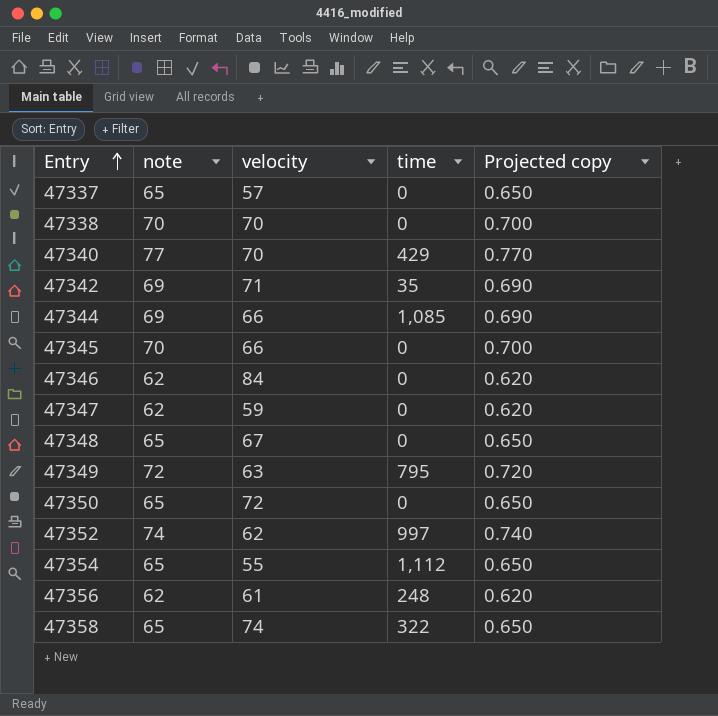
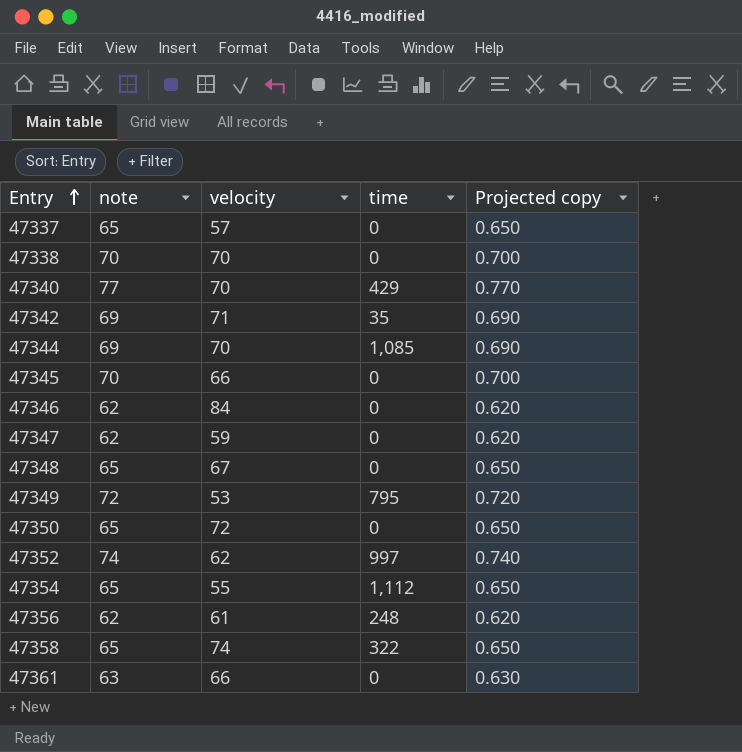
47344 | velocity: 66 -> 70
47349 | velocity: 63 -> 53
row 47361: none -> 63 | 66 | 0 | 0.630

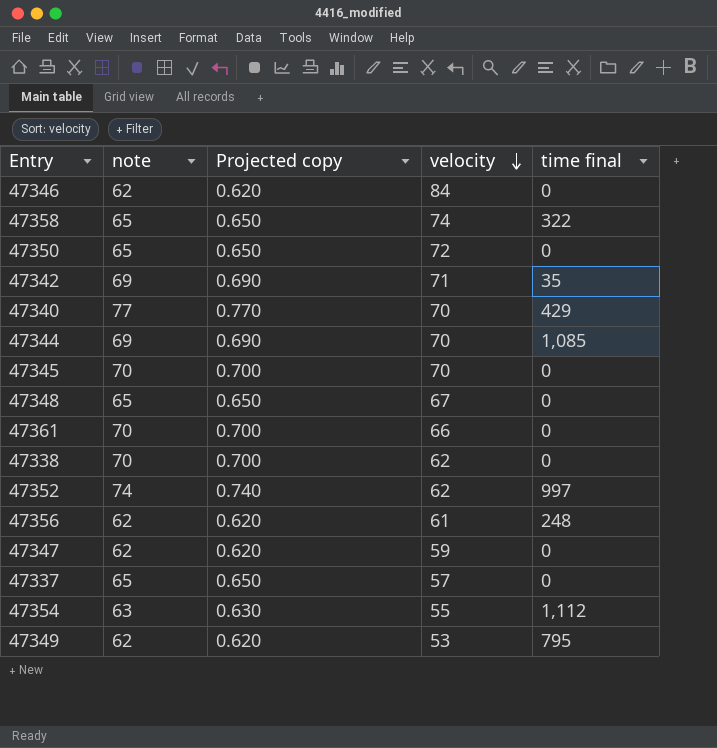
row order: Entry ascending -> velocity descending
column Projected copy | position: 5 -> 3
column name: time -> time final
47345 | velocity: 66 -> 70
47361 | note: 63 -> 70
47361 | Projected copy: 0.630 -> 0.700
47338 | velocity: 70 -> 62
47354 | note: 65 -> 63
47354 | Projected copy: 0.650 -> 0.630
47349 | note: 72 -> 62
47349 | Projected copy: 0.720 -> 0.620

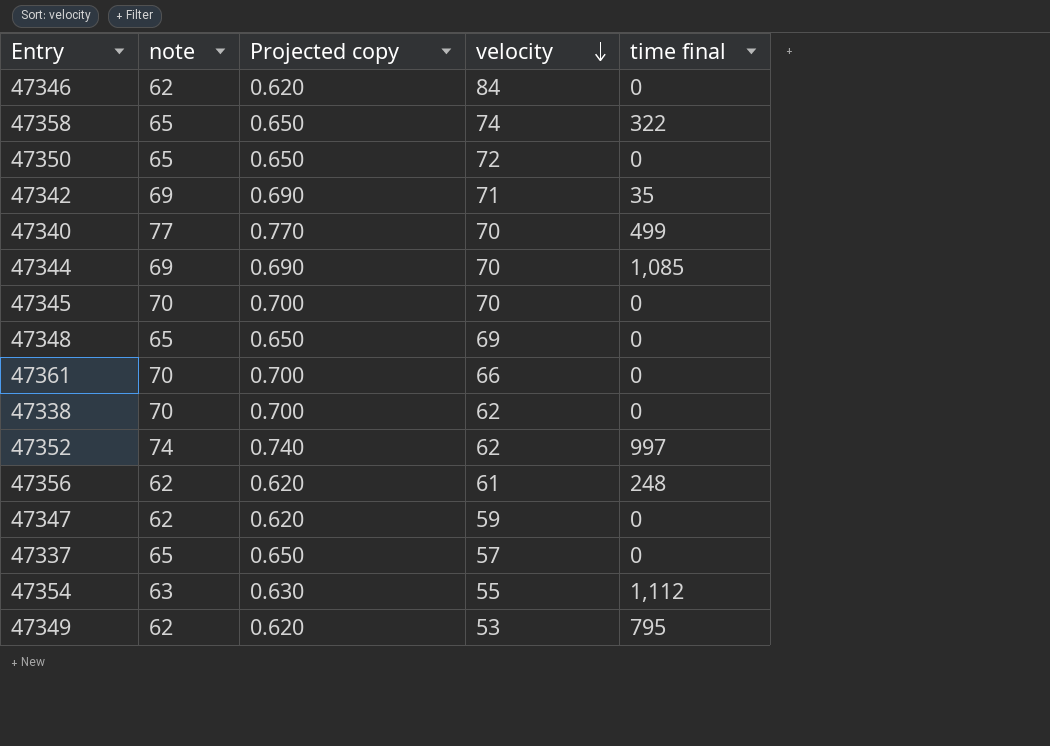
47340 | time final: 429 -> 499
47348 | velocity: 67 -> 69

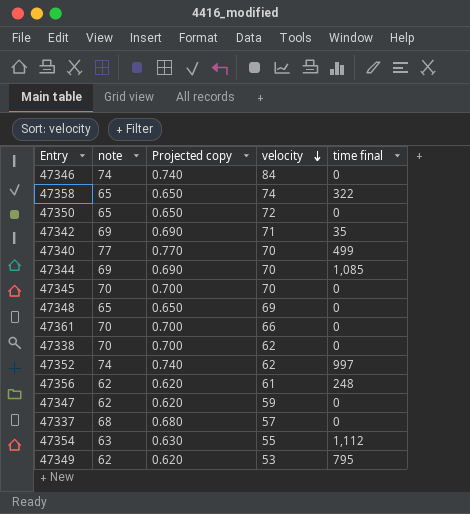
47346 | note: 62 -> 74
47346 | Projected copy: 0.620 -> 0.740
47337 | note: 65 -> 68
47337 | Projected copy: 0.650 -> 0.680

